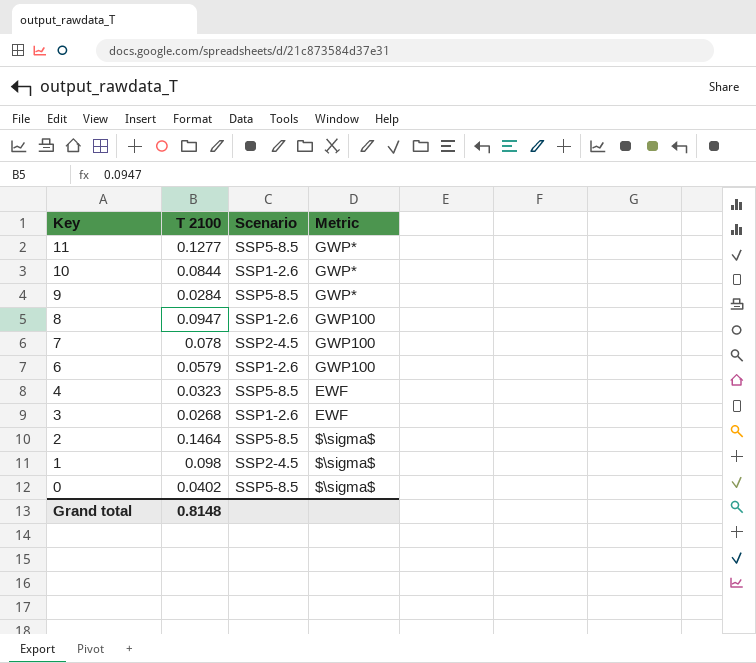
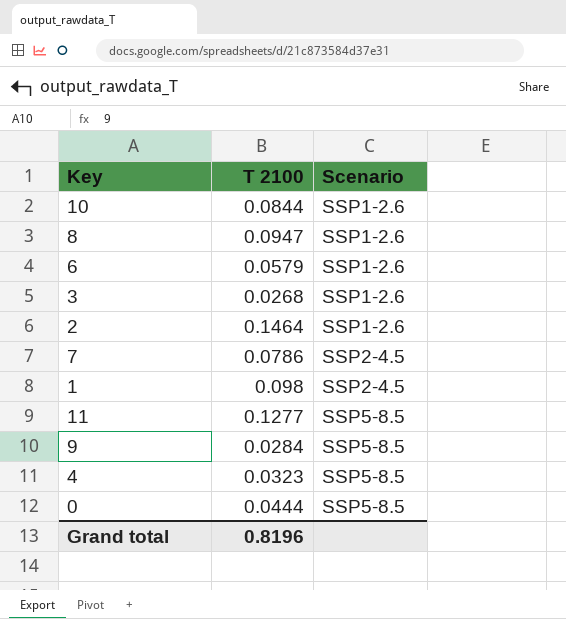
row order: Key descending -> Scenario ascending
column Metric | position: 4 -> none
2 | Scenario: SSP5-8.5 -> SSP1-2.6
7 | T 2100: 0.078 -> 0.0786
0 | T 2100: 0.0402 -> 0.0444
Grand total | T 2100: 0.8148 -> 0.8196

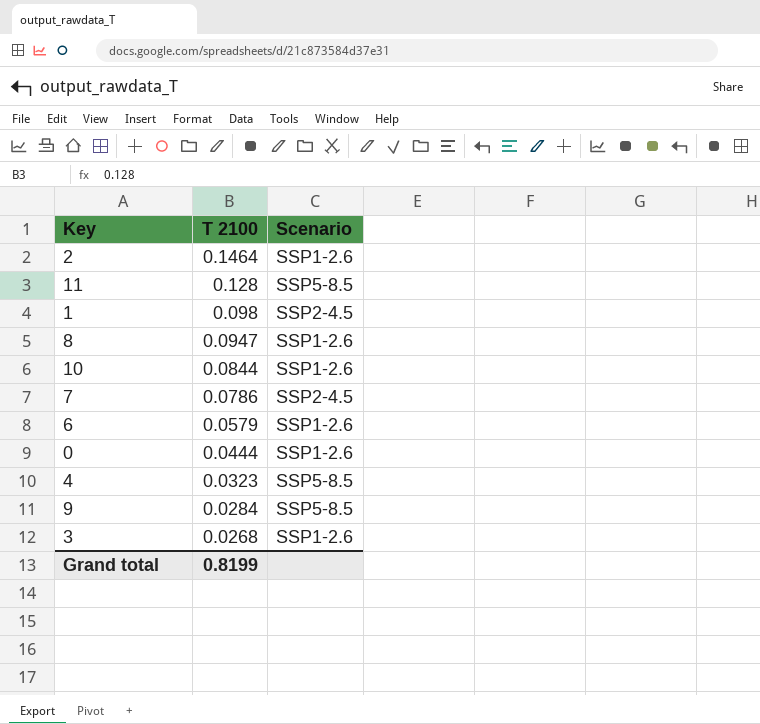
row order: Scenario ascending -> T 2100 descending
11 | T 2100: 0.1277 -> 0.128
0 | Scenario: SSP5-8.5 -> SSP1-2.6
Grand total | T 2100: 0.8196 -> 0.8199

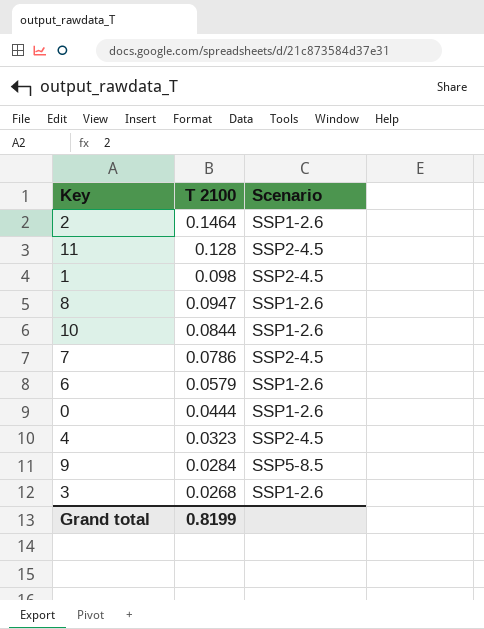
11 | Scenario: SSP5-8.5 -> SSP2-4.5
4 | Scenario: SSP5-8.5 -> SSP2-4.5

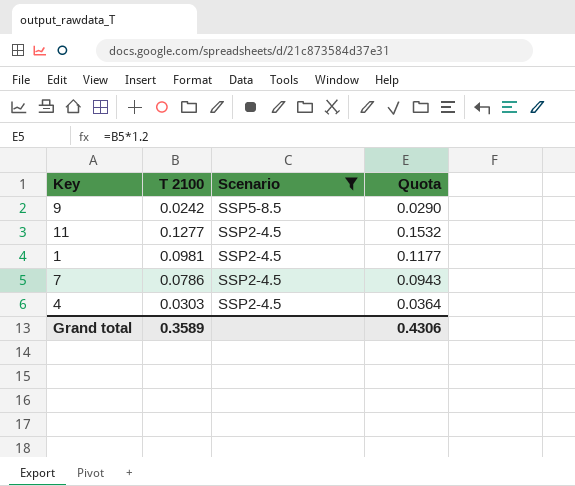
filter: none -> Scenario != SSP1-2.6
row order: T 2100 descending -> Scenario descending
column Quota | formula: none -> [T 2100] * 1.2
9 | T 2100: 0.0284 -> 0.0242
11 | T 2100: 0.128 -> 0.1277
1 | T 2100: 0.098 -> 0.0981
4 | T 2100: 0.0323 -> 0.0303
Grand total | T 2100: 0.8199 -> 0.3589

